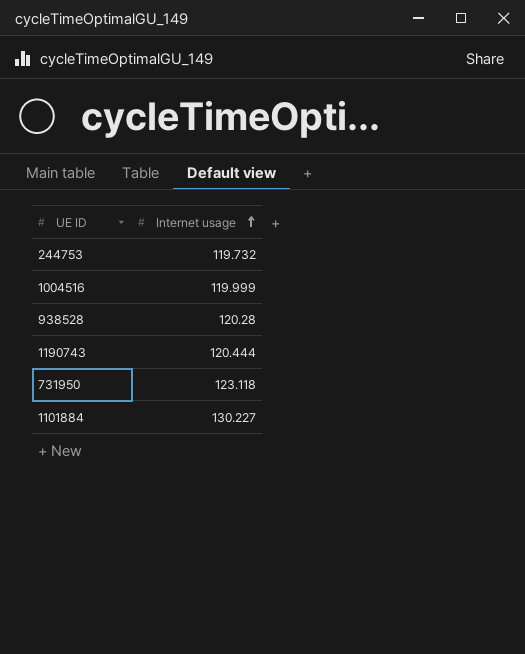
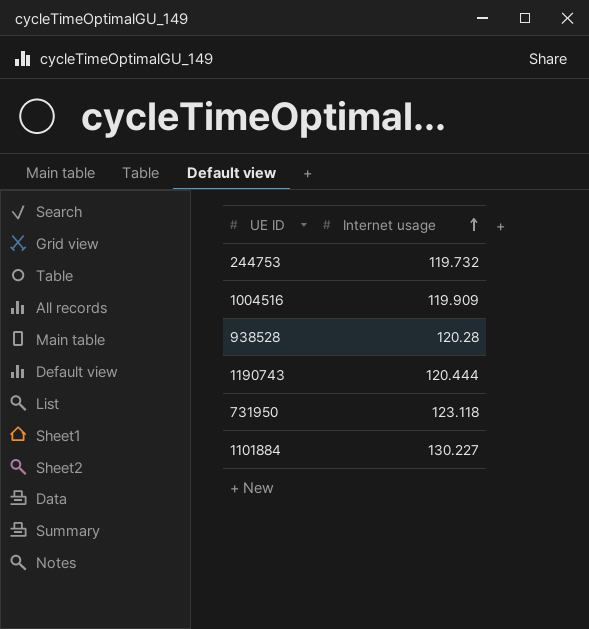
1004516 | Internet usage: 119.999 -> 119.909

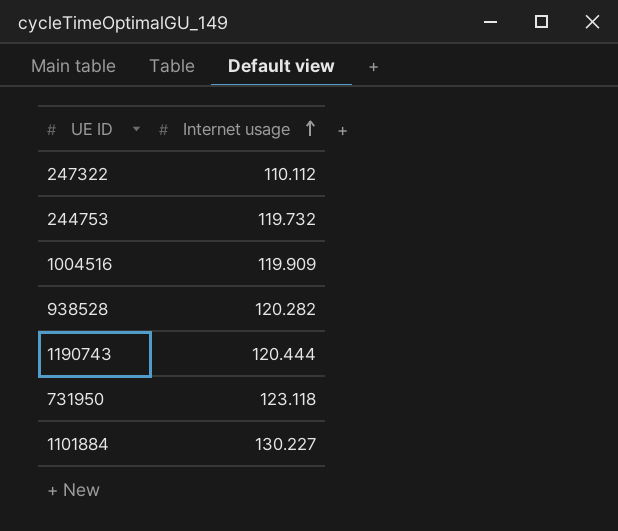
row 247322: none -> 110.112
938528 | Internet usage: 120.28 -> 120.282

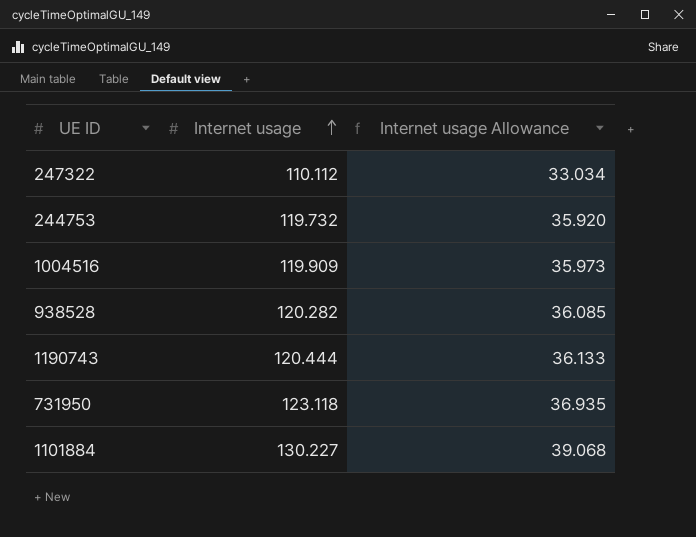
column Internet usage Allowance | formula: none -> [Internet usage] * 0.3

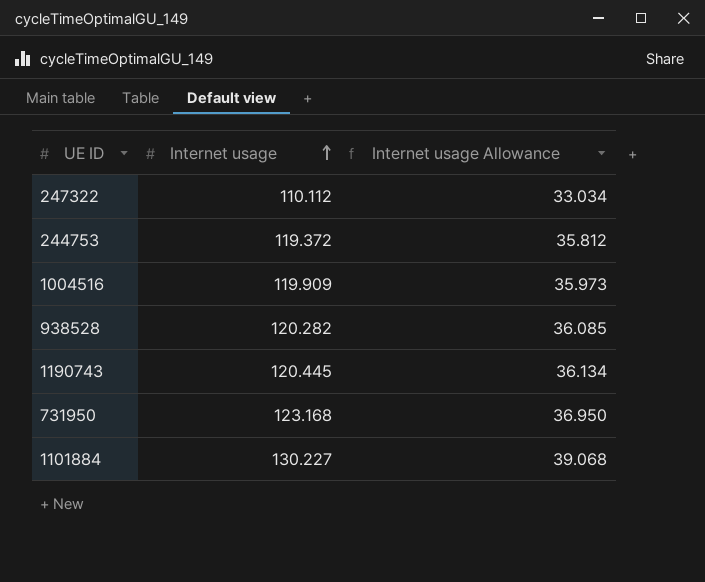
244753 | Internet usage: 119.732 -> 119.372
244753 | Internet usage Allowance: 35.920 -> 35.812
1190743 | Internet usage: 120.444 -> 120.445
1190743 | Internet usage Allowance: 36.133 -> 36.134
731950 | Internet usage: 123.118 -> 123.168
731950 | Internet usage Allowance: 36.935 -> 36.950

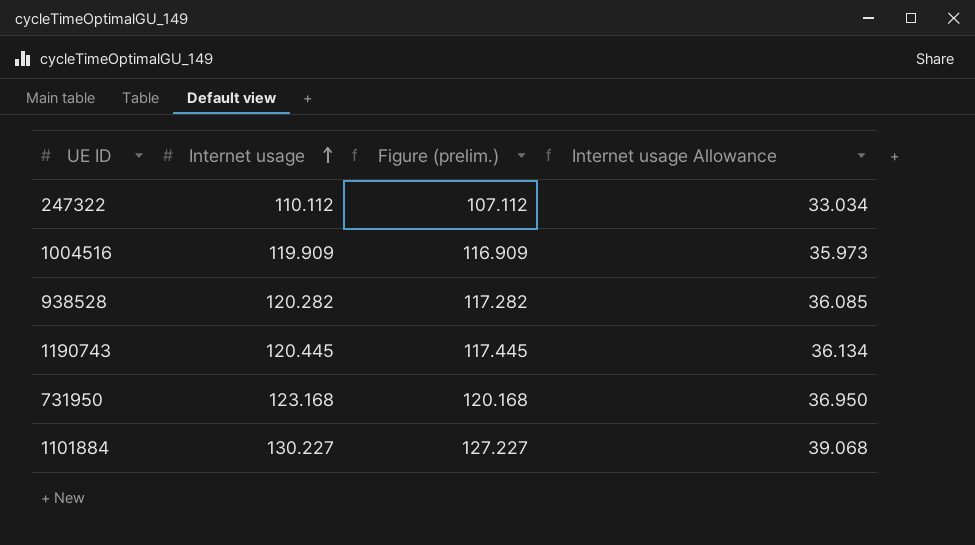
column Figure (prelim.) | formula: none -> [Internet usage] - 3
row 244753: 119.372 | 35.812 -> none

